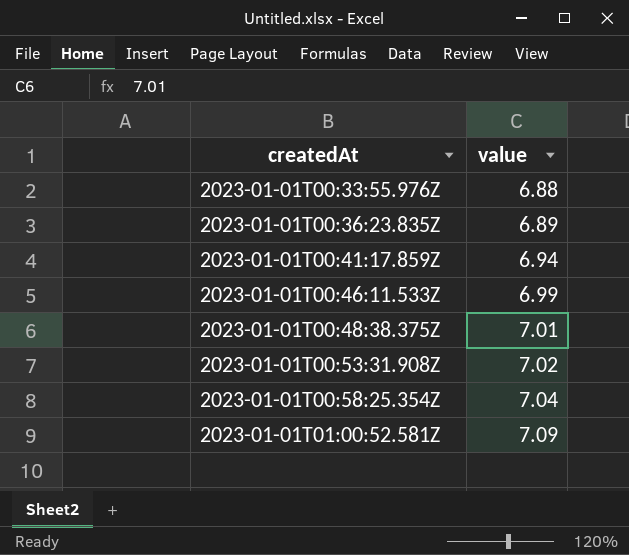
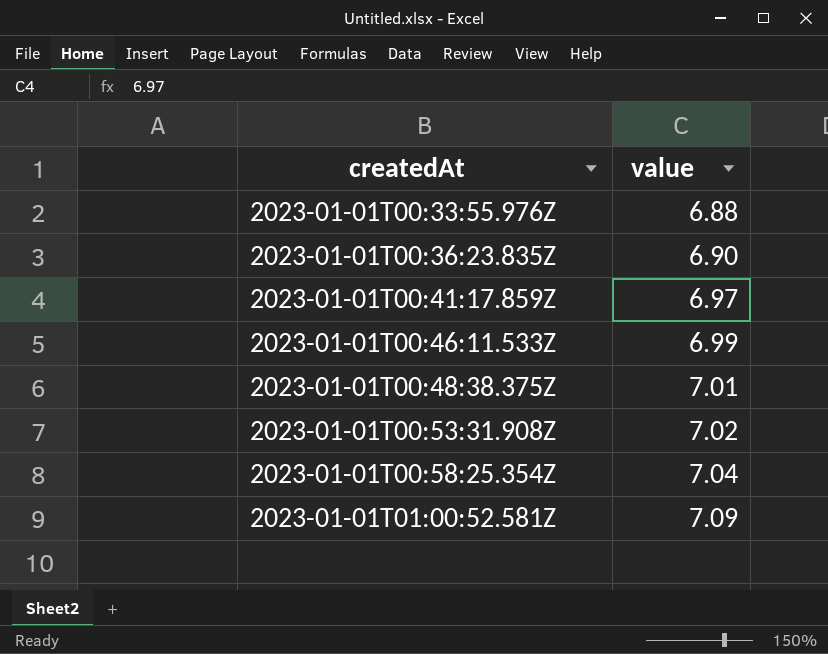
2023-01-01T00:36:23.835Z | value: 6.89 -> 6.90
2023-01-01T00:41:17.859Z | value: 6.94 -> 6.97

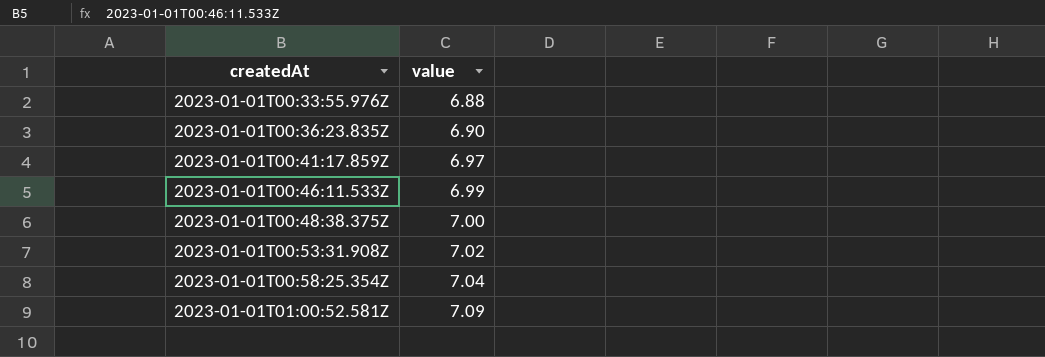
2023-01-01T00:48:38.375Z | value: 7.01 -> 7.00

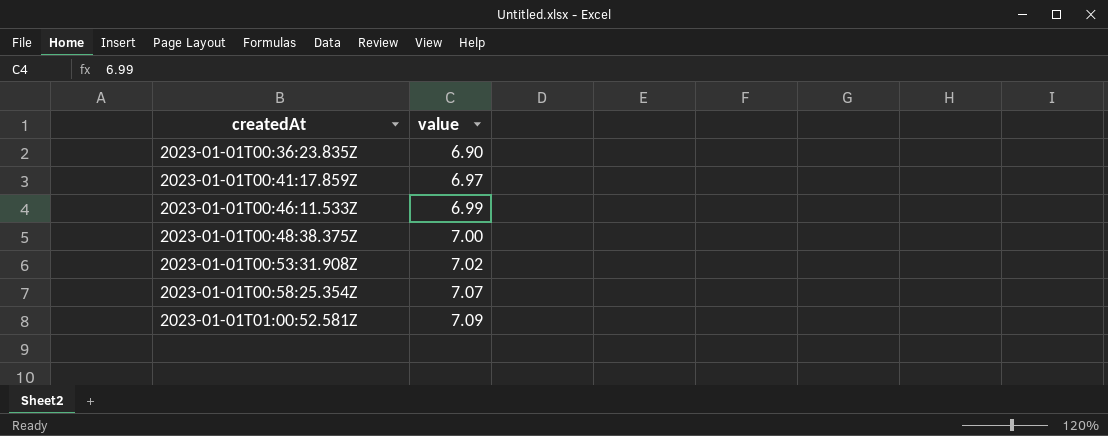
row 2023-01-01T00:33:55.976Z: 6.88 -> none
2023-01-01T00:58:25.354Z | value: 7.04 -> 7.07

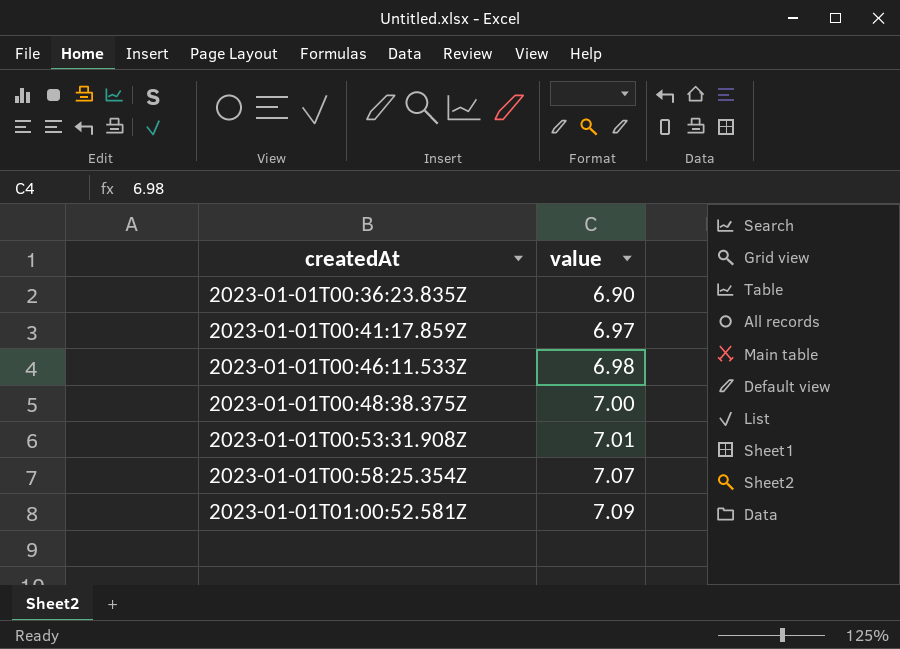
2023-01-01T00:46:11.533Z | value: 6.99 -> 6.98
2023-01-01T00:53:31.908Z | value: 7.02 -> 7.01

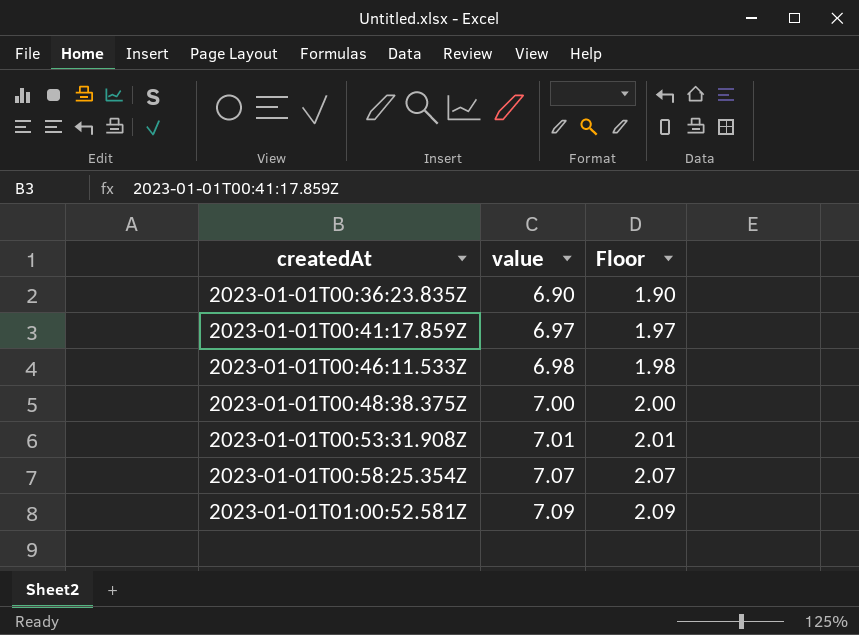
column Floor | formula: none -> [value] - 5

